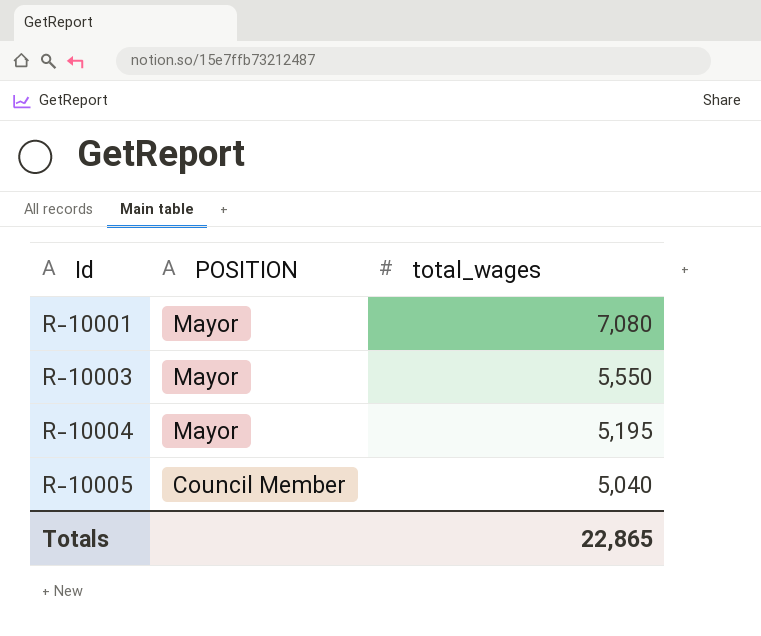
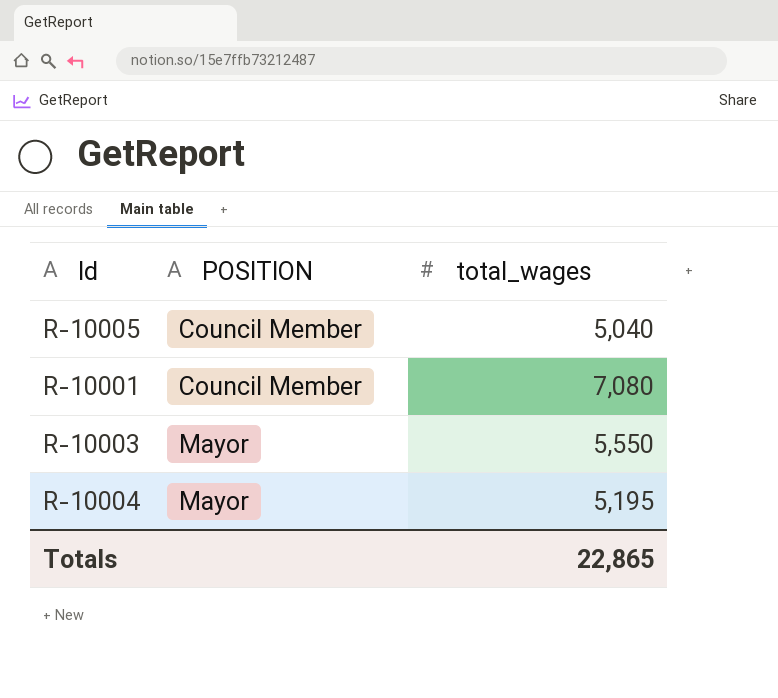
row order: Id ascending -> POSITION ascending
R-10001 | POSITION: Mayor -> Council Member

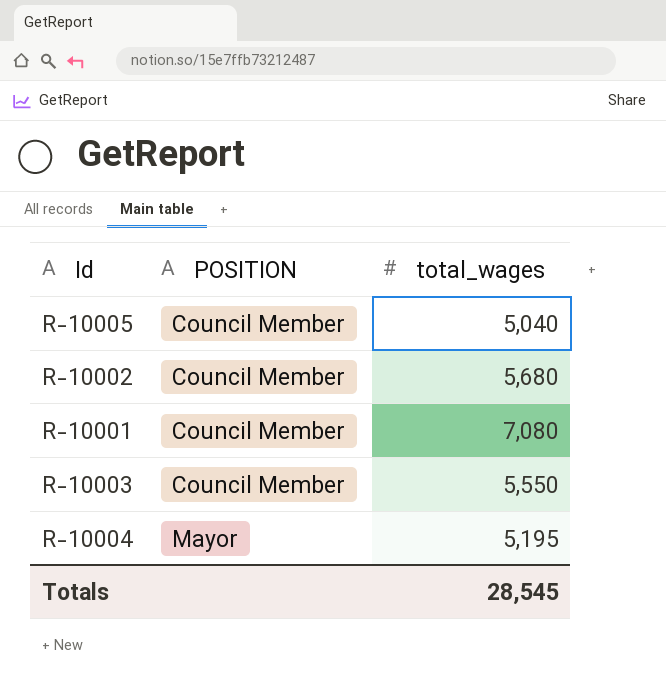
row R-10002: none -> Council Member | 5,680
R-10003 | POSITION: Mayor -> Council Member
Totals | total_wages: 22,865 -> 28,545

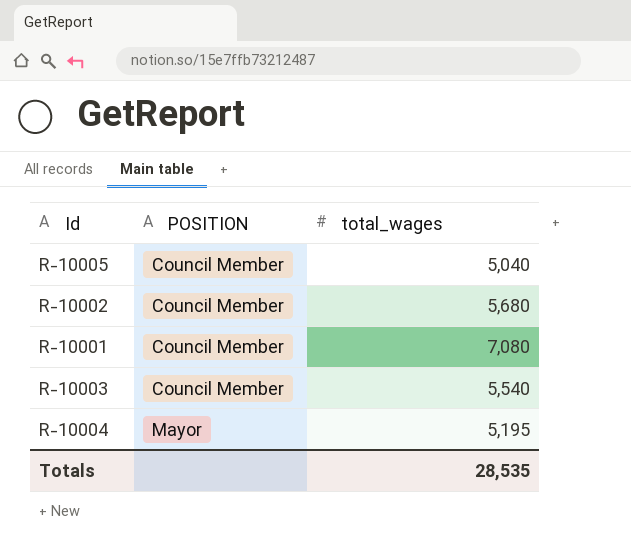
R-10003 | total_wages: 5,550 -> 5,540
Totals | total_wages: 28,545 -> 28,535

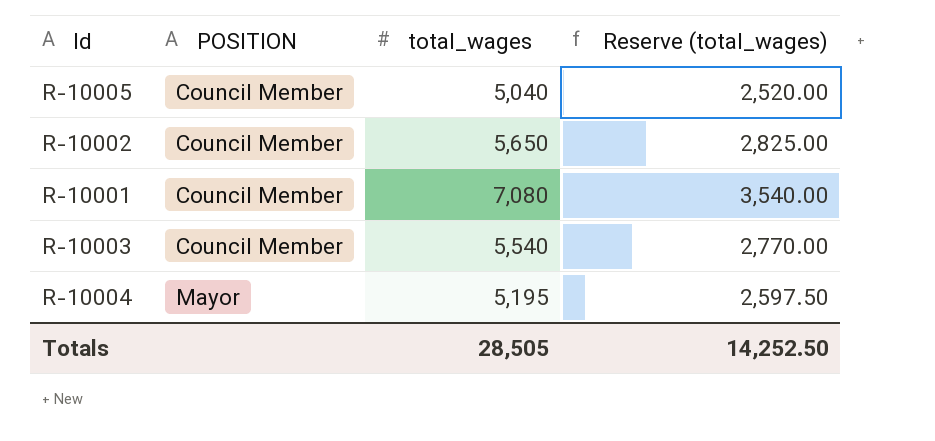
column Reserve (total_wages) | formula: none -> [total_wages] * 0.5
R-10002 | total_wages: 5,680 -> 5,650
Totals | total_wages: 28,535 -> 28,505

